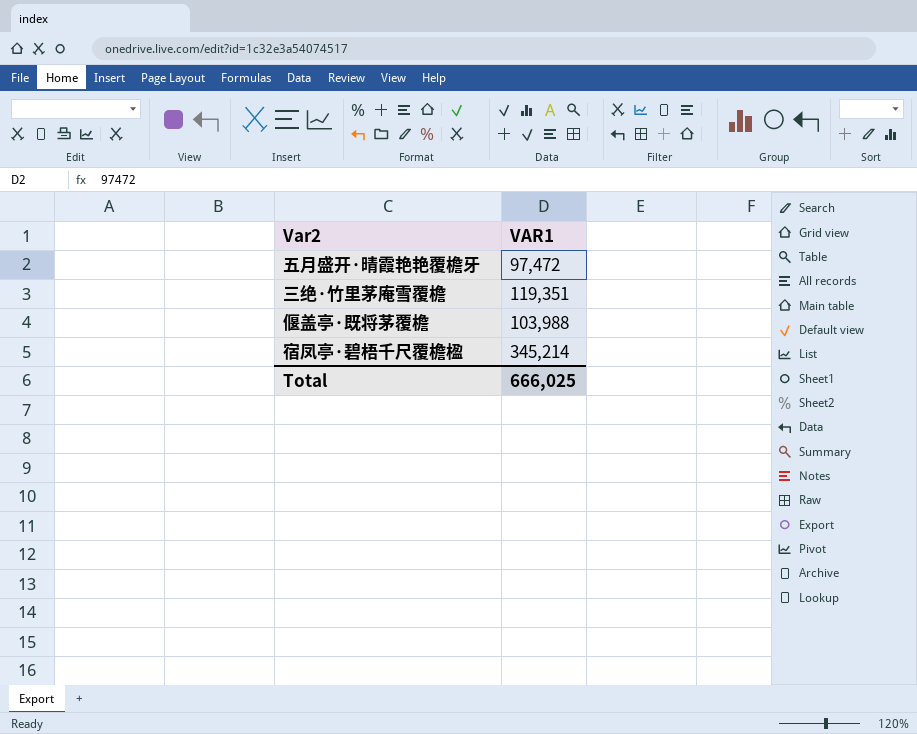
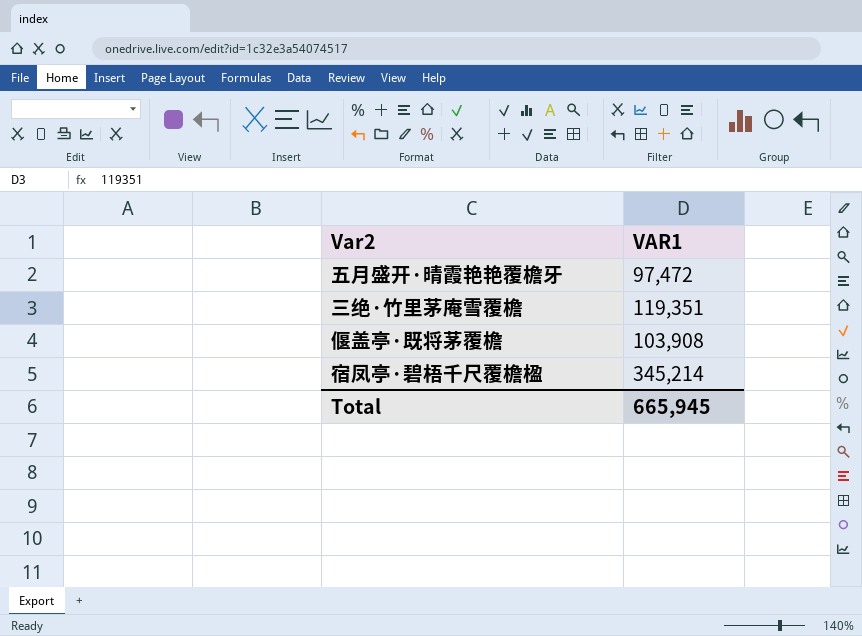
偃盖亭·既将茅覆檐 | VAR1: 103,988 -> 103,908
Total | VAR1: 666,025 -> 665,945

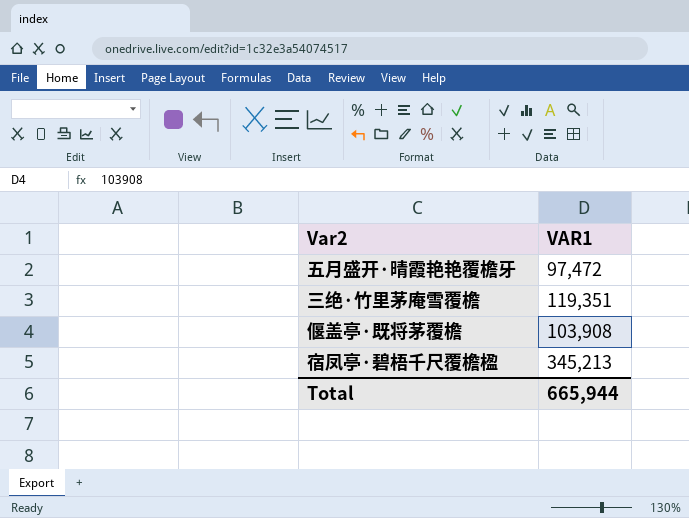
宿凤亭·碧梧千尺覆檐楹 | VAR1: 345,214 -> 345,213
Total | VAR1: 665,945 -> 665,944

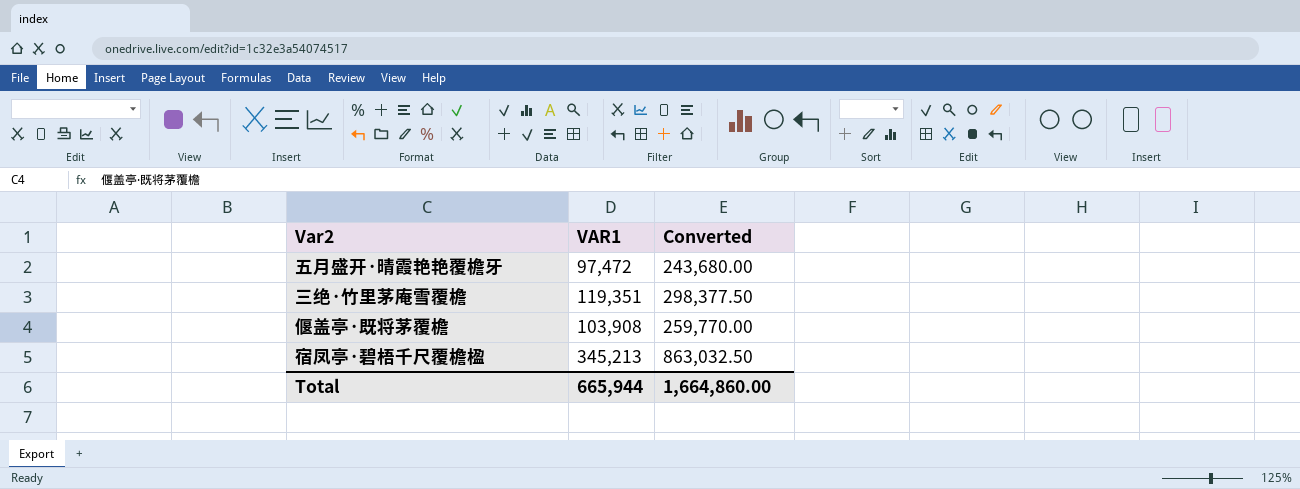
column Converted | formula: none -> [VAR1] * 2.5

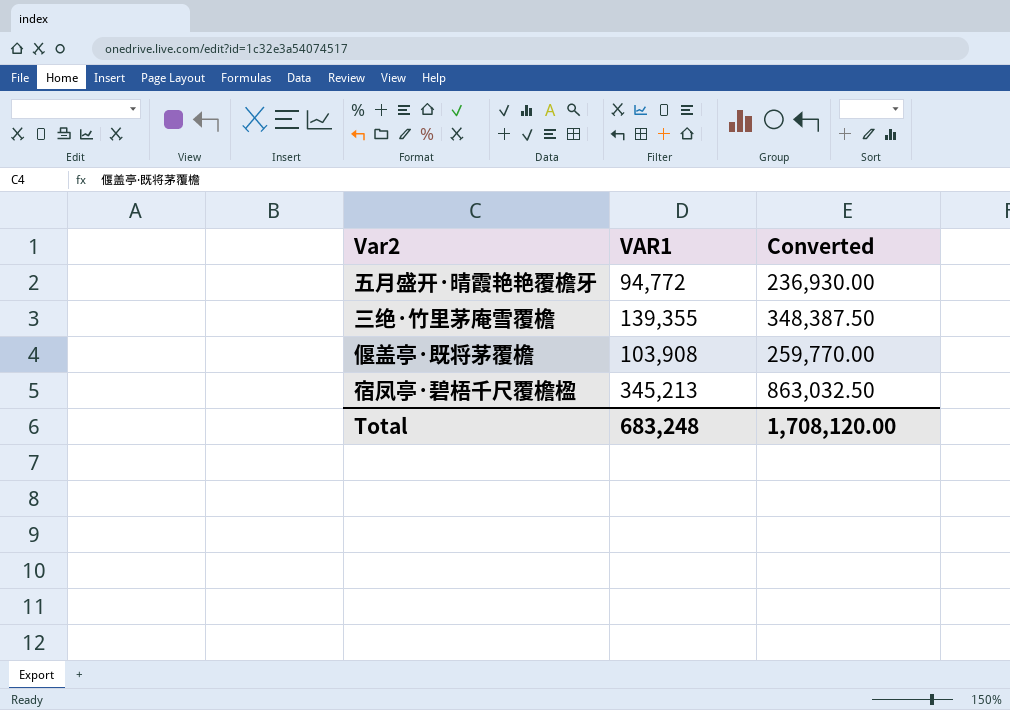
五月盛开·晴霞艳艳覆檐牙 | VAR1: 97,472 -> 94,772
五月盛开·晴霞艳艳覆檐牙 | Converted: 243,680.00 -> 236,930.00
三绝·竹里茅庵雪覆檐 | VAR1: 119,351 -> 139,355
三绝·竹里茅庵雪覆檐 | Converted: 298,377.50 -> 348,387.50
Total | VAR1: 665,944 -> 683,248
Total | Converted: 1,664,860.00 -> 1,708,120.00

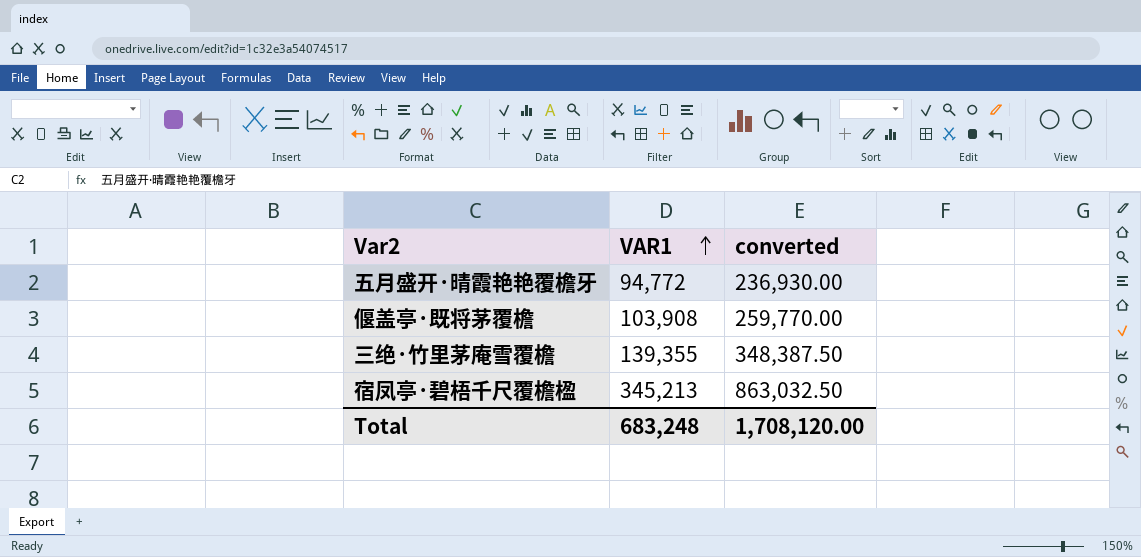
row order: none -> VAR1 ascending
column name: Converted -> converted

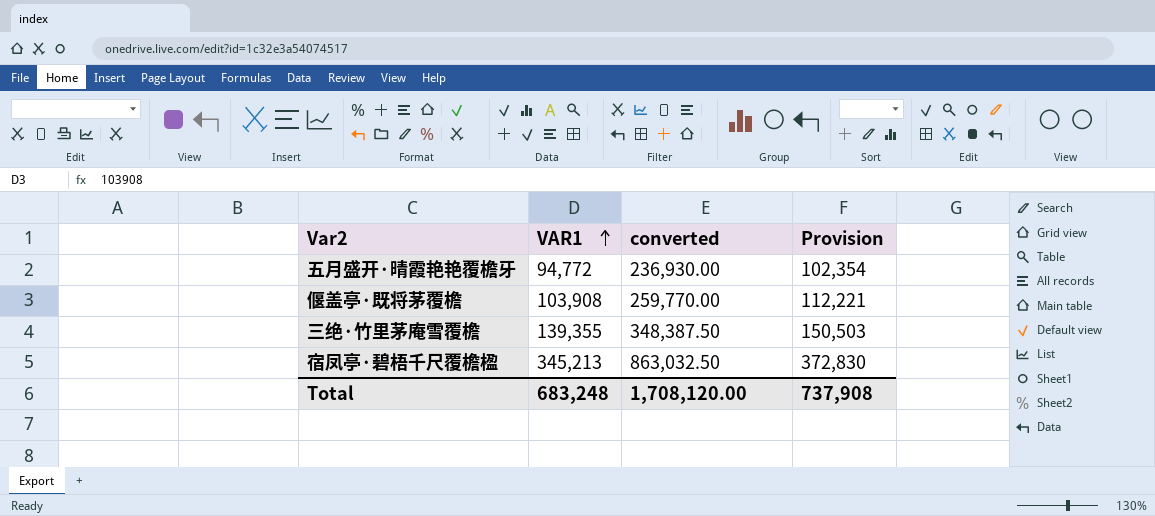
column Provision | formula: none -> [VAR1] * 1.08

